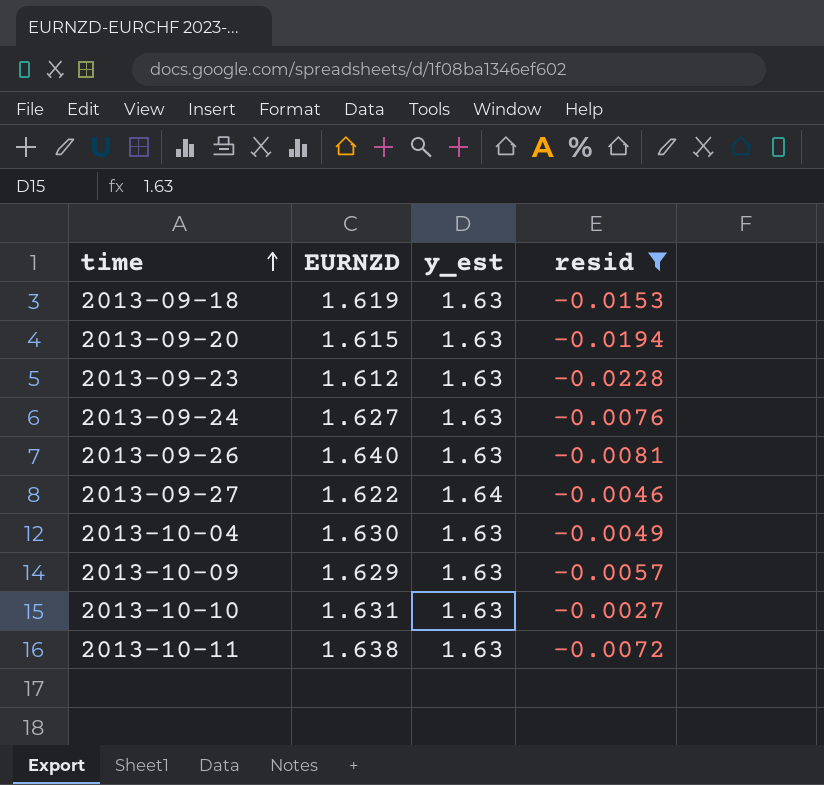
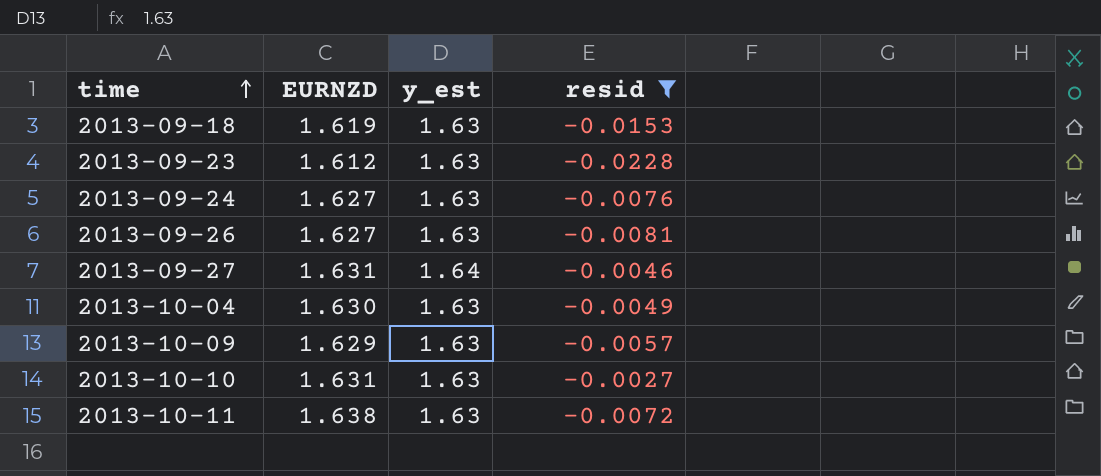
row 2013-09-20: 1.615 | 1.63 | -0.0194 -> none
2013-09-26 | EURNZD: 1.640 -> 1.627
2013-09-27 | EURNZD: 1.622 -> 1.631

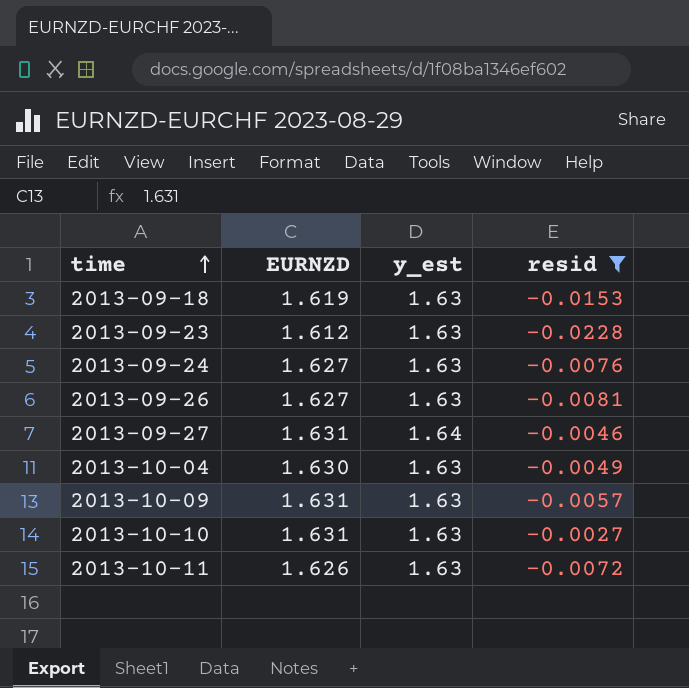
2013-10-09 | EURNZD: 1.629 -> 1.631
2013-10-11 | EURNZD: 1.638 -> 1.626

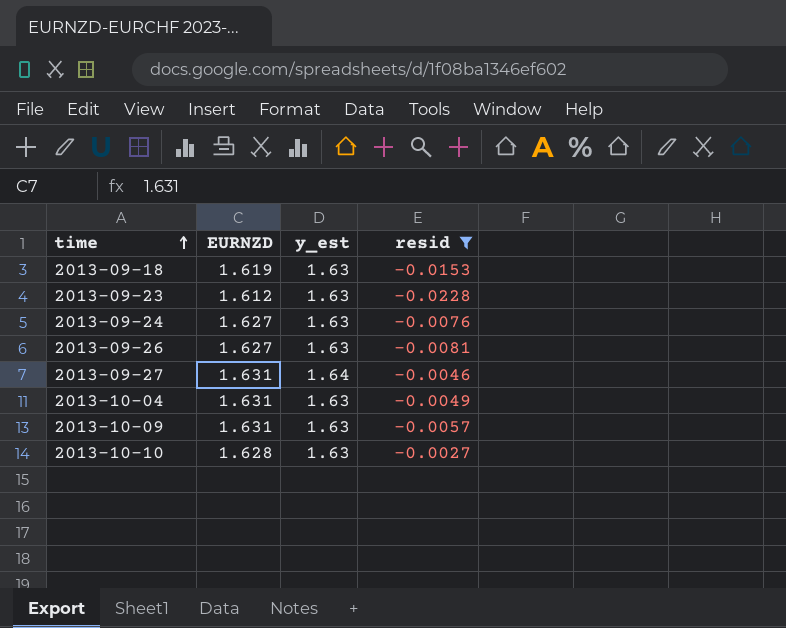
row 2013-10-11: 1.626 | 1.63 | -0.0072 -> none
2013-10-04 | EURNZD: 1.630 -> 1.631
2013-10-10 | EURNZD: 1.631 -> 1.628

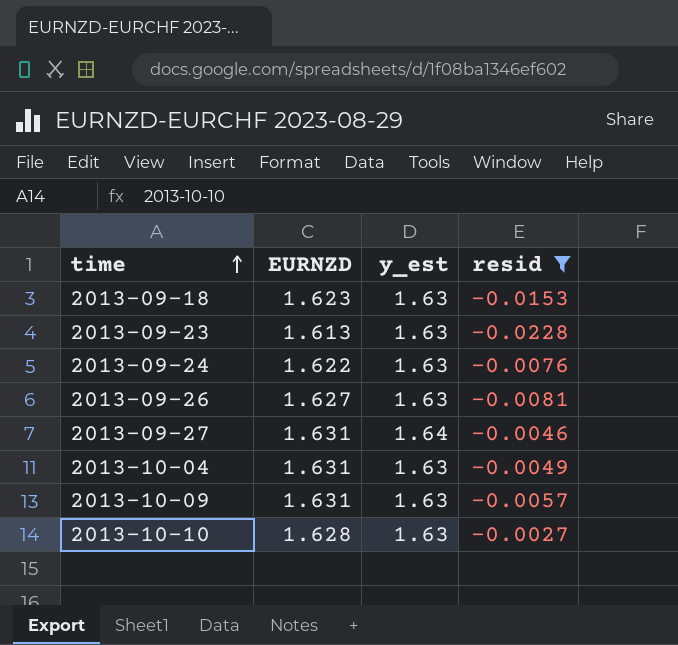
2013-09-18 | EURNZD: 1.619 -> 1.623
2013-09-23 | EURNZD: 1.612 -> 1.613
2013-09-24 | EURNZD: 1.627 -> 1.622

